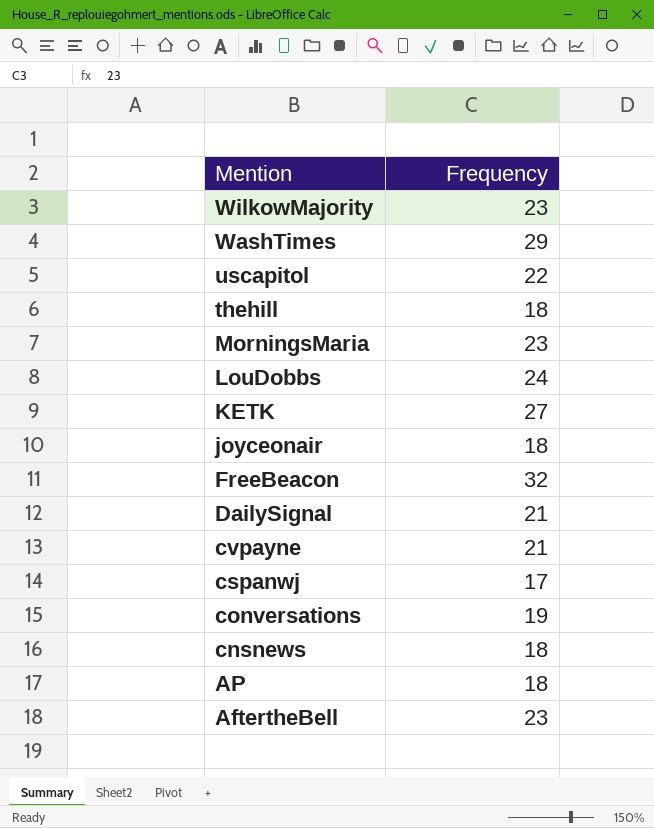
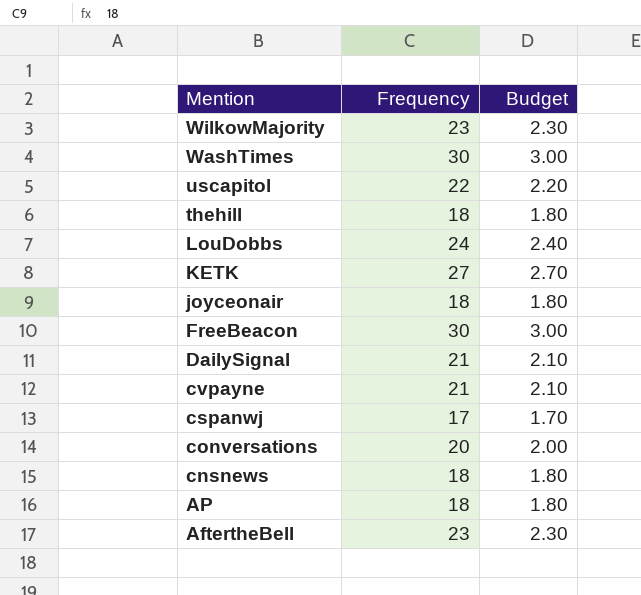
column Budget | formula: none -> [Frequency] * 0.1
row MorningsMaria: 23 -> none
WashTimes | Frequency: 29 -> 30
FreeBeacon | Frequency: 32 -> 30
conversations | Frequency: 19 -> 20

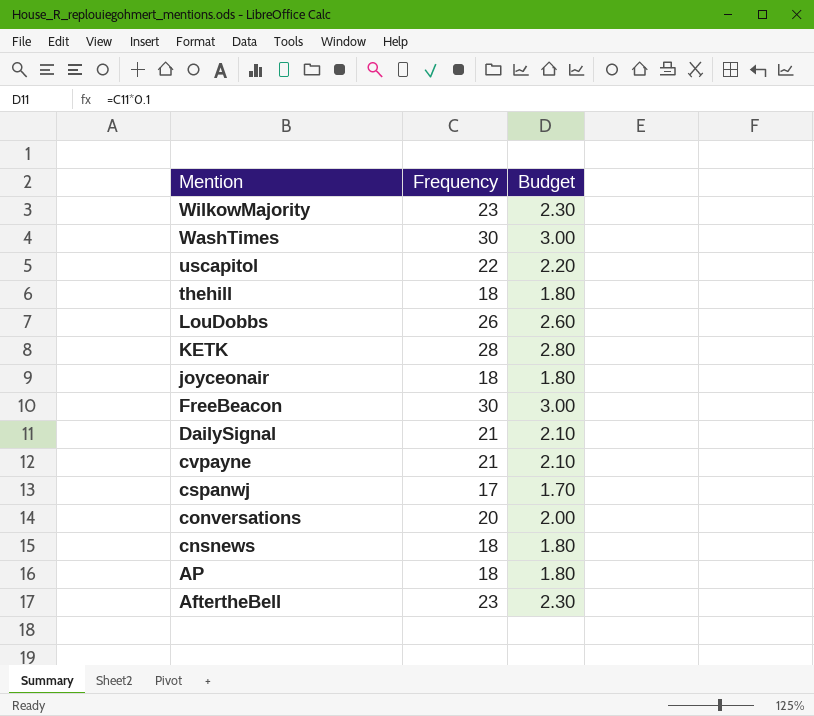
LouDobbs | Frequency: 24 -> 26
LouDobbs | Budget: 2.40 -> 2.60
KETK | Frequency: 27 -> 28
KETK | Budget: 2.70 -> 2.80

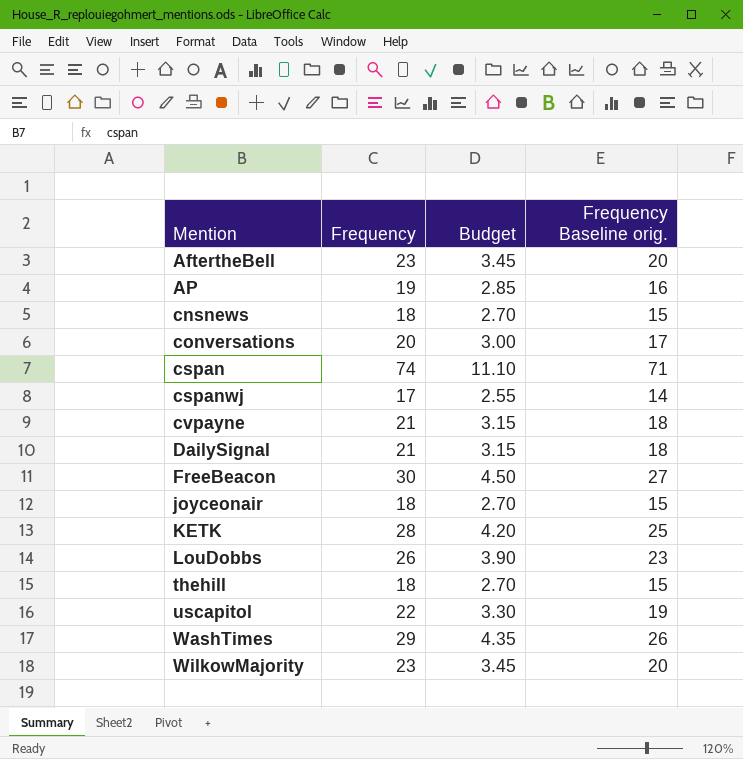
row order: Mention descending -> Mention ascending
column Budget | formula: [Frequency] * 0.1 -> [Frequency] * 0.15
column Frequency Baseline orig. | formula: none -> [Frequency] - 3
AP | Frequency: 18 -> 19
row cspan: none -> 74 | 11.10 | 71
WashTimes | Frequency: 30 -> 29

